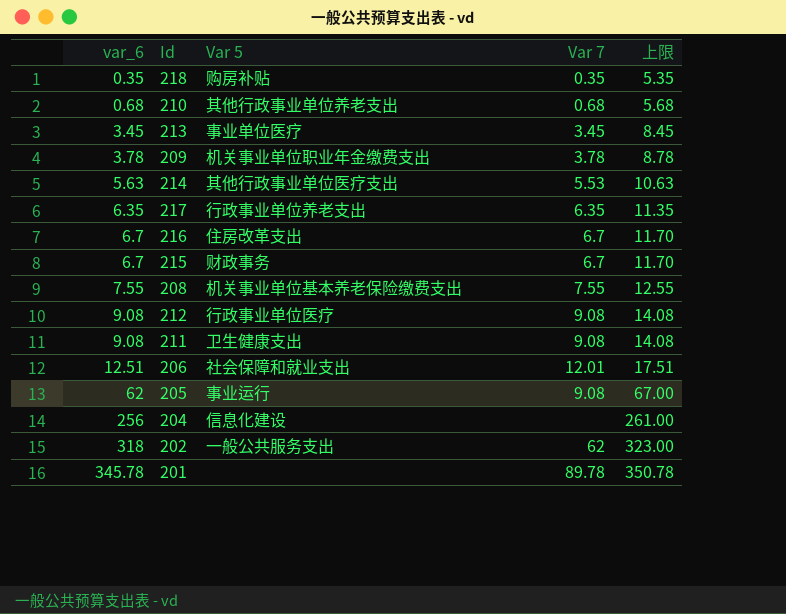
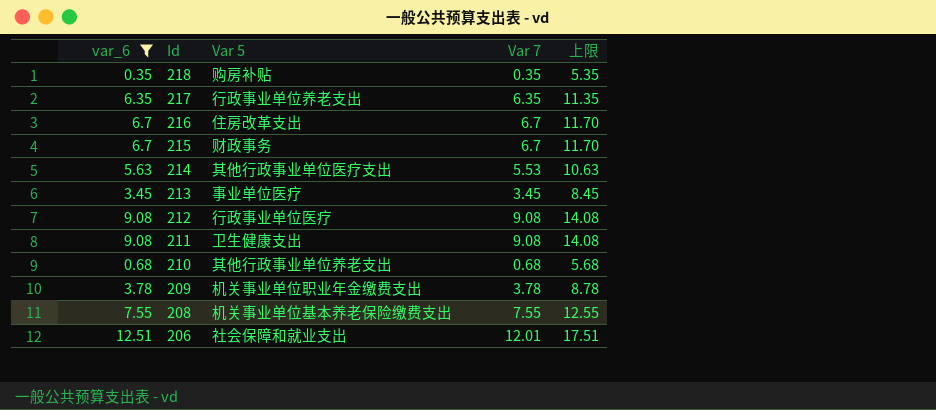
filter: none -> var_6 <= 12.51
row order: var_6 ascending -> Id descending

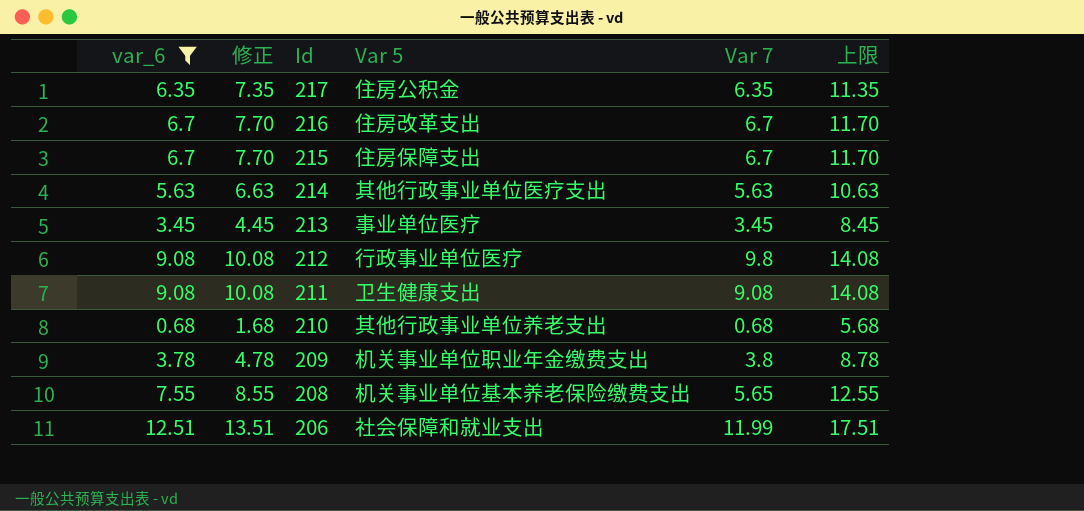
column 修正 | formula: none -> [var_6] + 1
row 218: 0.35 | 购房补贴 | 0.35 | 5.35 -> none
217 | Var 5: 行政事业单位养老支出 -> 住房公积金
215 | Var 5: 财政事务 -> 住房保障支出
214 | Var 7: 5.53 -> 5.63
212 | Var 7: 9.08 -> 9.8
209 | Var 7: 3.78 -> 3.8
208 | Var 7: 7.55 -> 5.65
206 | Var 7: 12.01 -> 11.99

